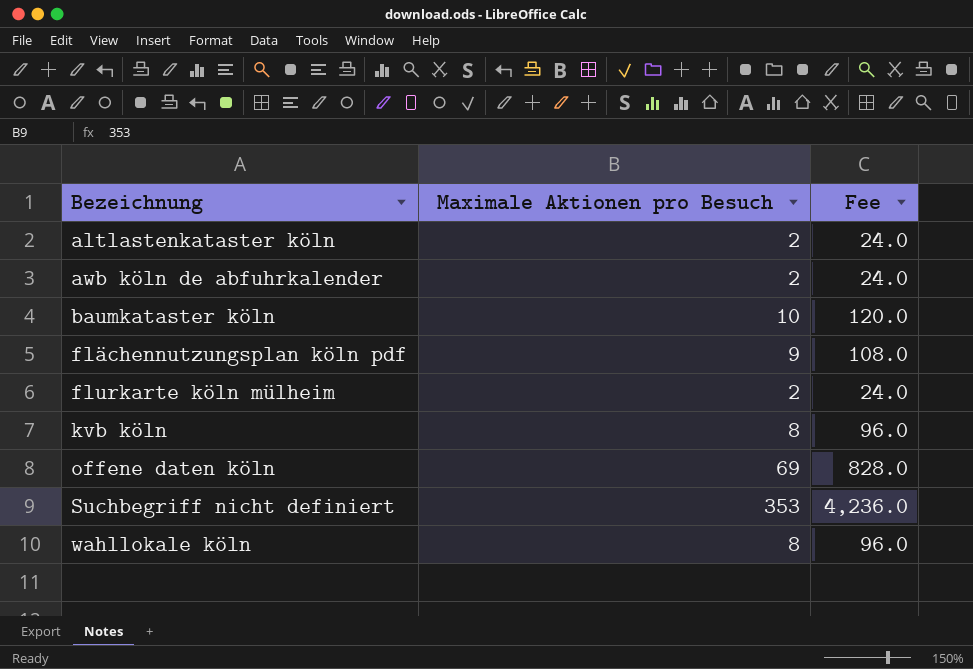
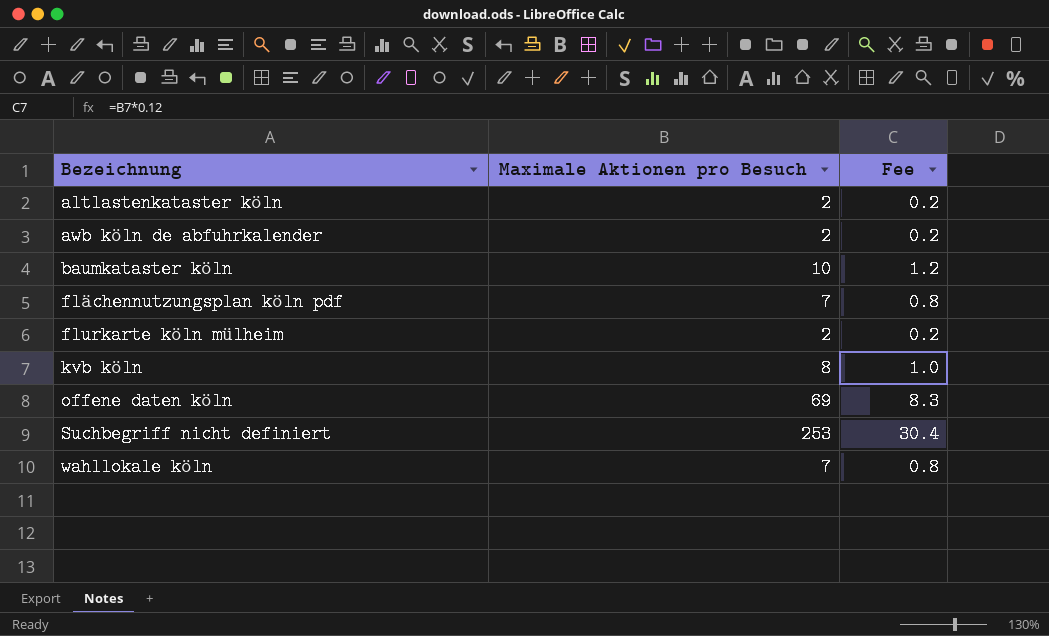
column Fee | formula: [Maximale Aktionen pro Besuch] * 12 -> [Maximale Aktionen pro Besuch] * 0.12
flächennutzungsplan köln pdf | Maximale Aktionen pro Besuch: 9 -> 7
Suchbegriff nicht definiert | Maximale Aktionen pro Besuch: 353 -> 253
wahllokale köln | Maximale Aktionen pro Besuch: 8 -> 7

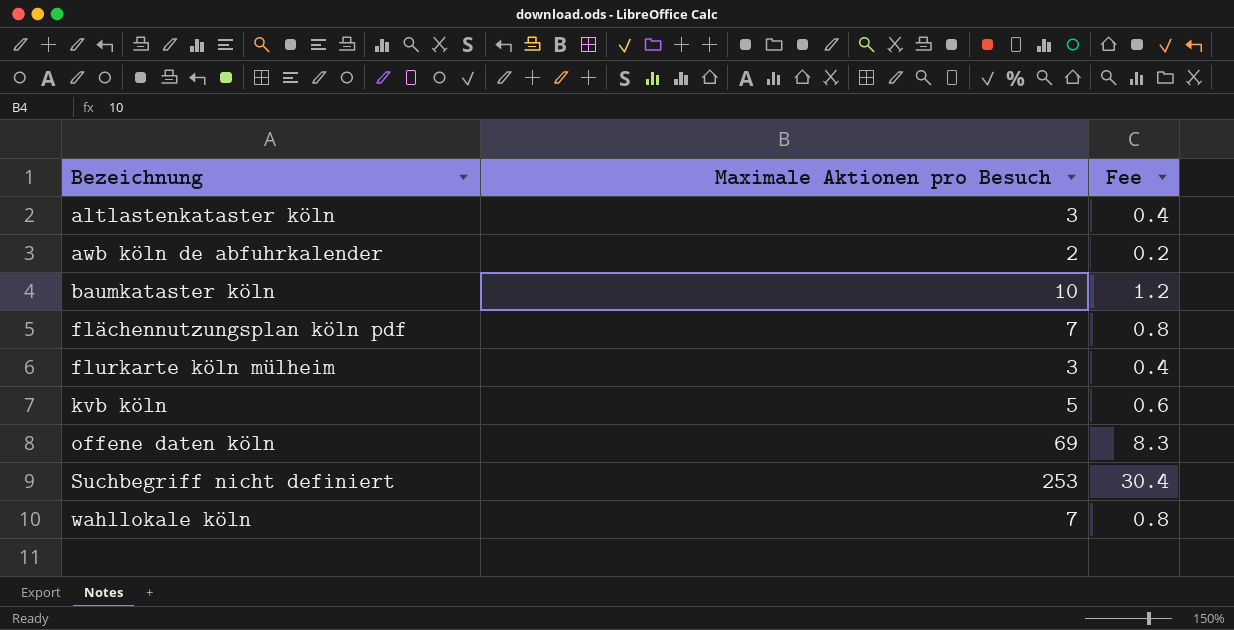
altlastenkataster köln | Maximale Aktionen pro Besuch: 2 -> 3
altlastenkataster köln | Fee: 0.2 -> 0.4
flurkarte köln mülheim | Maximale Aktionen pro Besuch: 2 -> 3
flurkarte köln mülheim | Fee: 0.2 -> 0.4
kvb köln | Maximale Aktionen pro Besuch: 8 -> 5
kvb köln | Fee: 1.0 -> 0.6

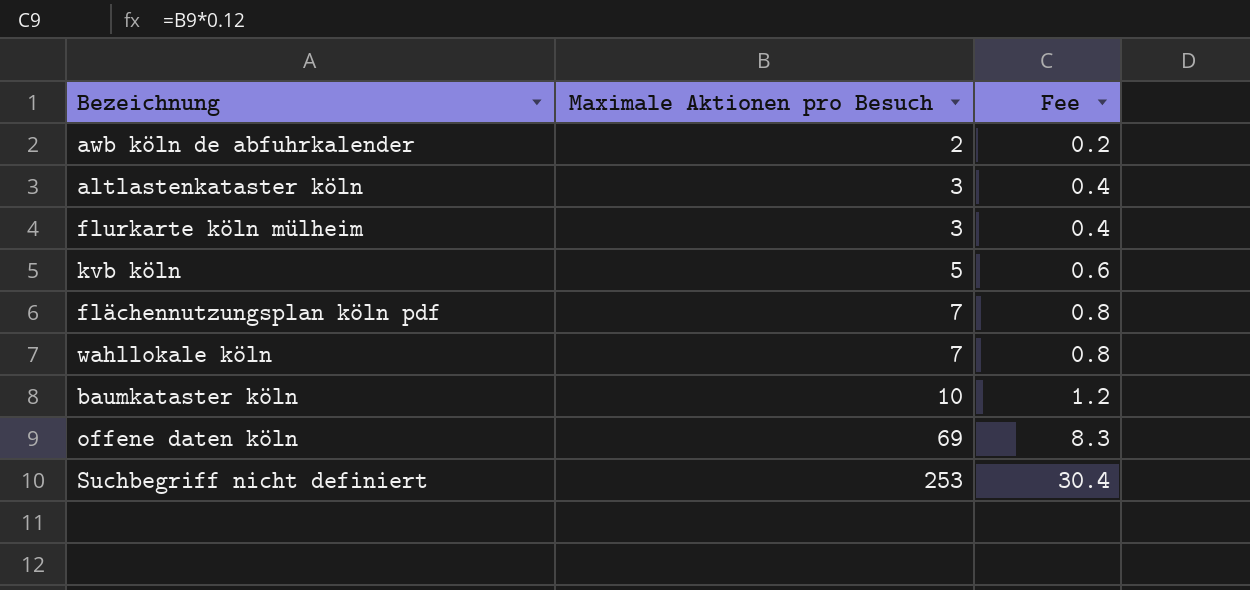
row order: Bezeichnung ascending -> Maximale Aktionen pro Besuch ascending

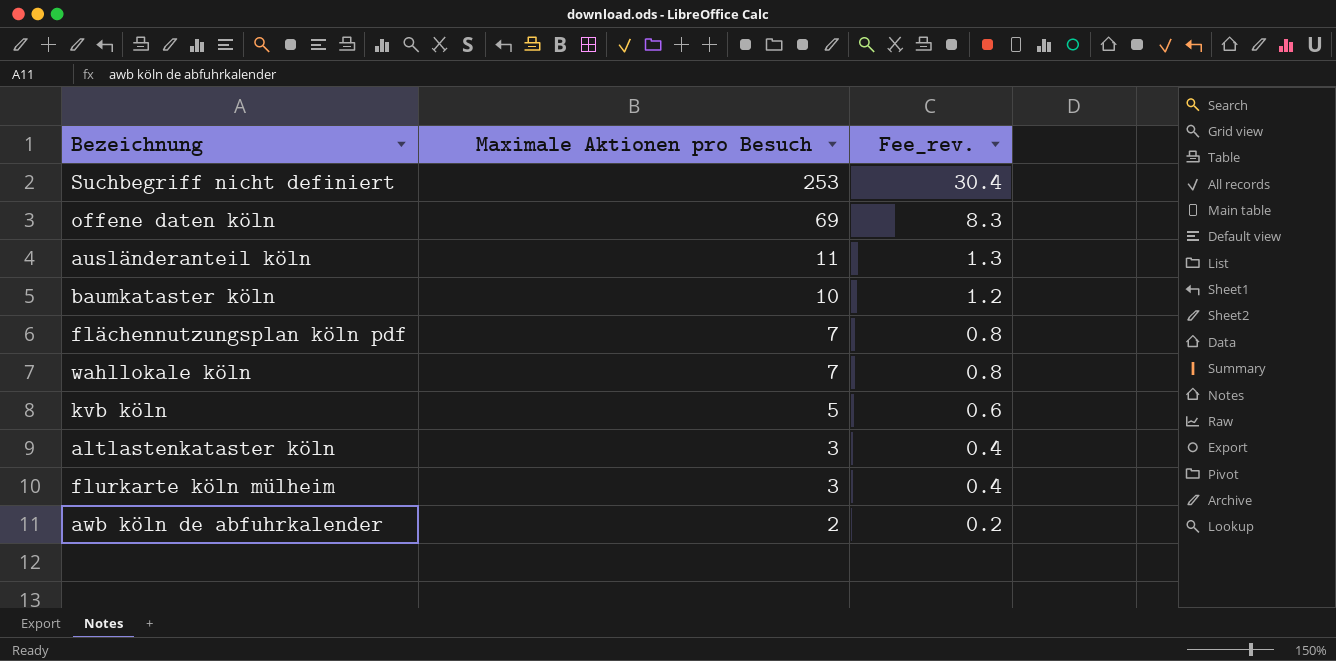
row order: Maximale Aktionen pro Besuch ascending -> Maximale Aktionen pro Besuch descending
column name: Fee -> Fee_rev.
row ausländeranteil köln: none -> 11 | 1.3

